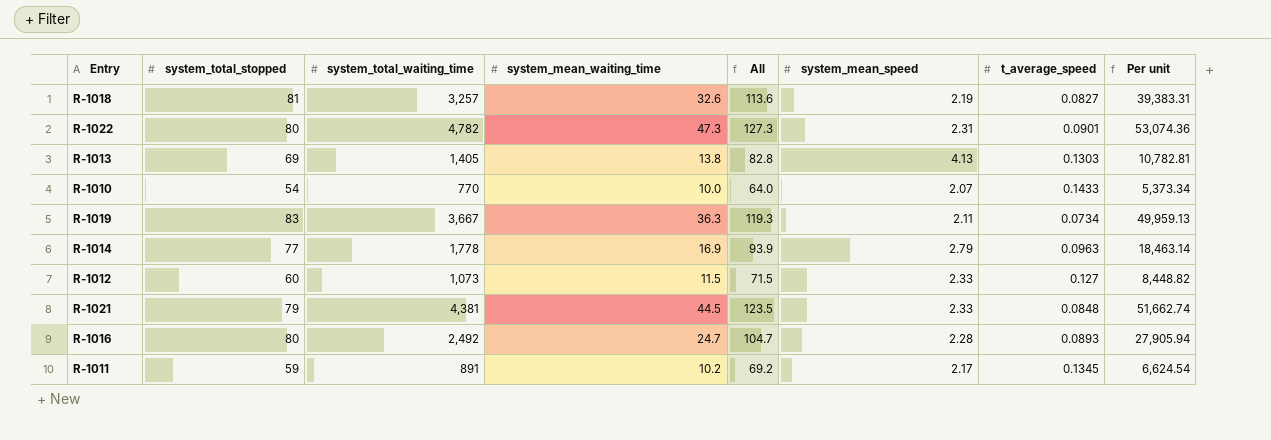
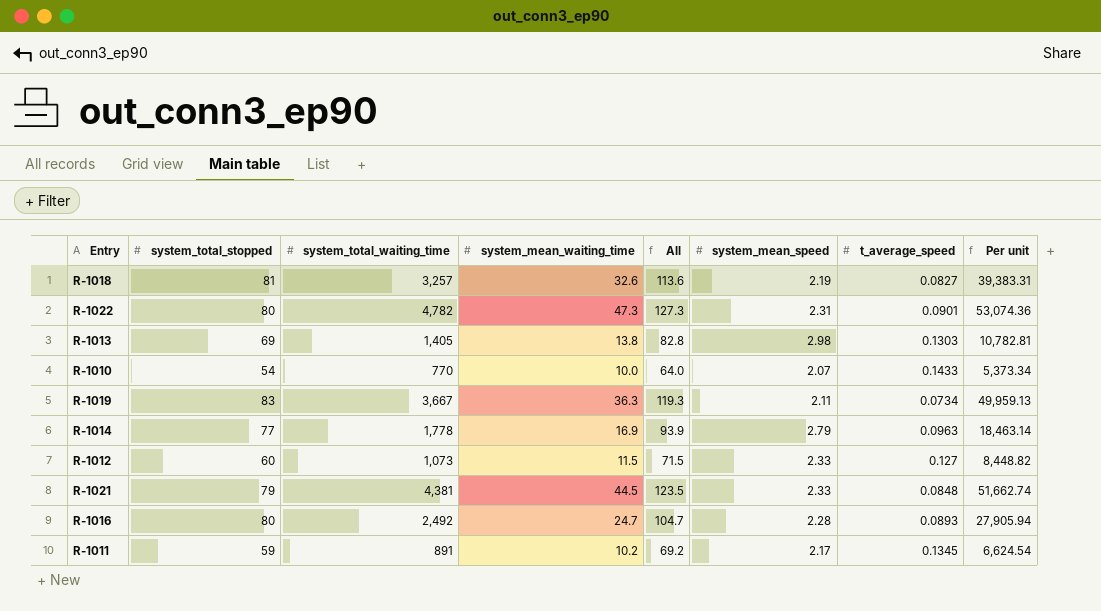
R-1013 | system_mean_speed: 4.13 -> 2.98

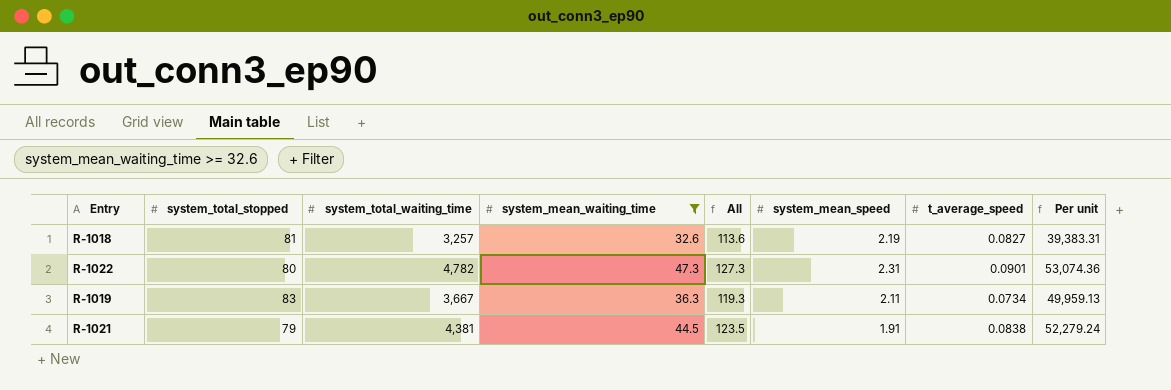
filter: none -> system_mean_waiting_time >= 32.6
R-1021 | system_mean_speed: 2.33 -> 1.91
R-1021 | t_average_speed: 0.0848 -> 0.0838
R-1021 | Per unit: 51,662.74 -> 52,279.24

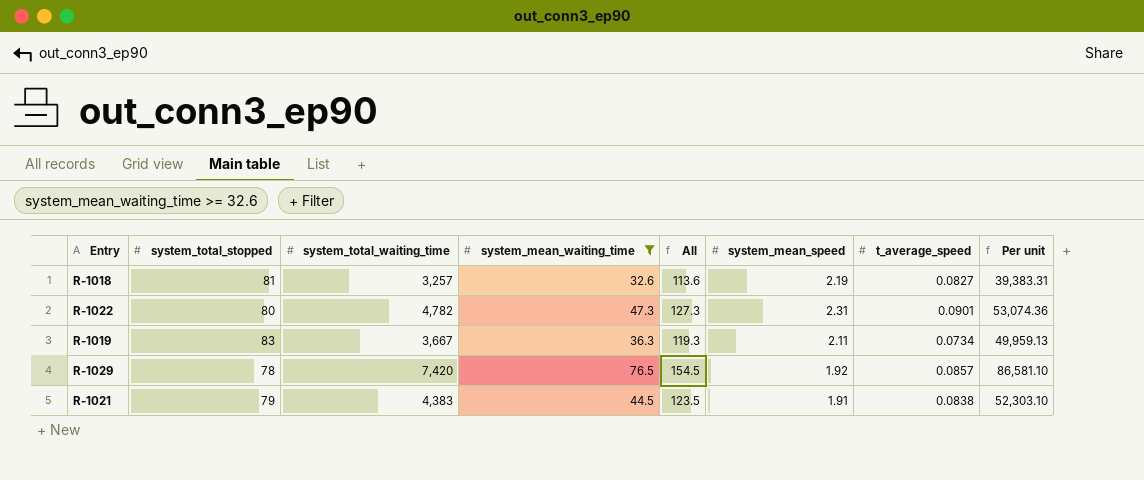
row R-1029: none -> 78 | 7,420 | 76.5 | 154.5 | 1.92 | 0.0857 | 86,581.10
R-1021 | system_total_waiting_time: 4,381 -> 4,383
R-1021 | Per unit: 52,279.24 -> 52,303.10

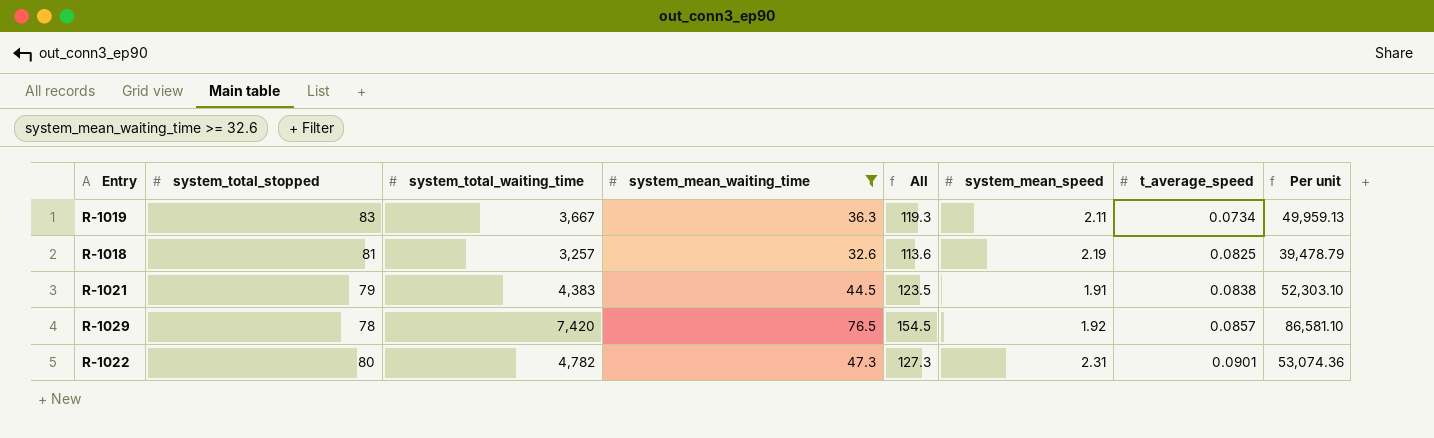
row order: none -> t_average_speed ascending
R-1018 | t_average_speed: 0.0827 -> 0.0825
R-1018 | Per unit: 39,383.31 -> 39,478.79

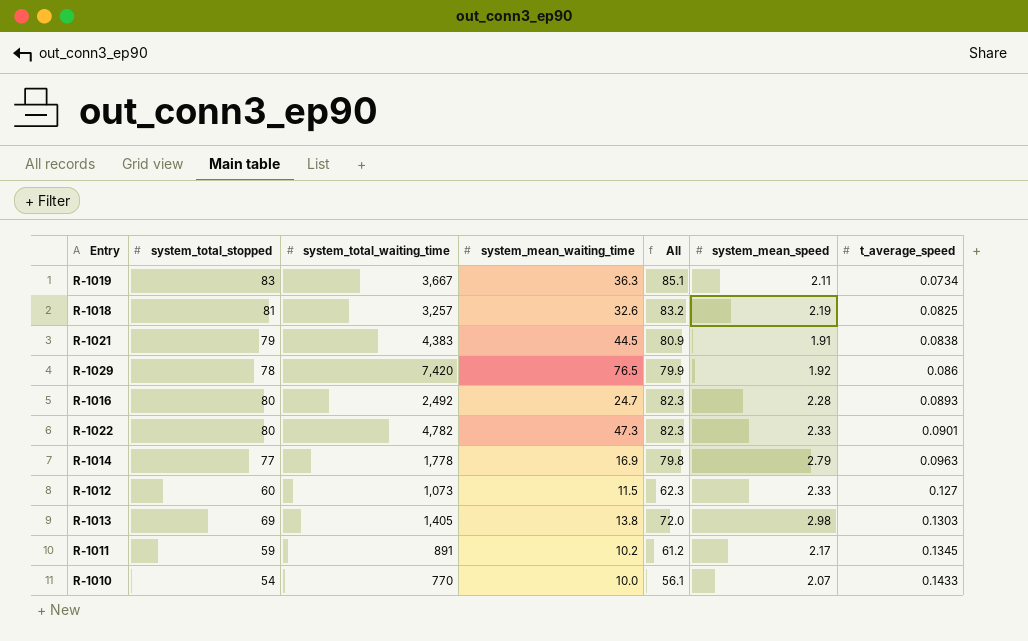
filter: system_mean_waiting_time >= 32.6 -> none
column Per unit | formula: [system_total_waiting_time] / [t_average_speed] -> none
column All | formula: [system_total_stopped] + [system_mean_waiting_time] -> [system_total_stopped] + [system_mean_speed]
R-1029 | t_average_speed: 0.0857 -> 0.086
R-1022 | system_mean_speed: 2.31 -> 2.33

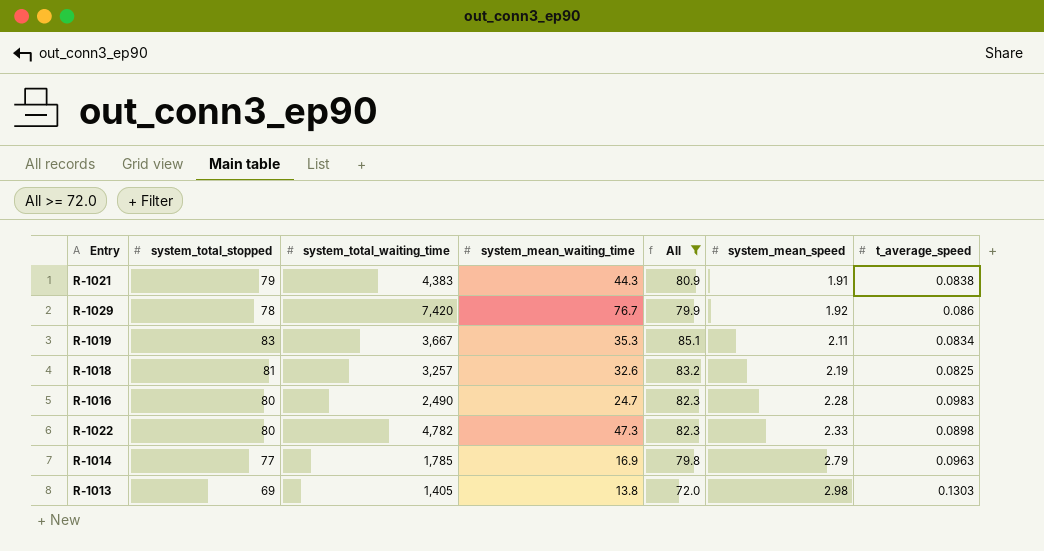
filter: none -> All >= 72.0
row order: t_average_speed ascending -> system_mean_speed ascending
R-1021 | system_mean_waiting_time: 44.5 -> 44.3
R-1029 | system_mean_waiting_time: 76.5 -> 76.7
R-1019 | system_mean_waiting_time: 36.3 -> 35.3
R-1019 | t_average_speed: 0.0734 -> 0.0834
R-1016 | system_total_waiting_time: 2,492 -> 2,490
R-1016 | t_average_speed: 0.0893 -> 0.0983
R-1022 | t_average_speed: 0.0901 -> 0.0898
R-1014 | system_total_waiting_time: 1,778 -> 1,785

